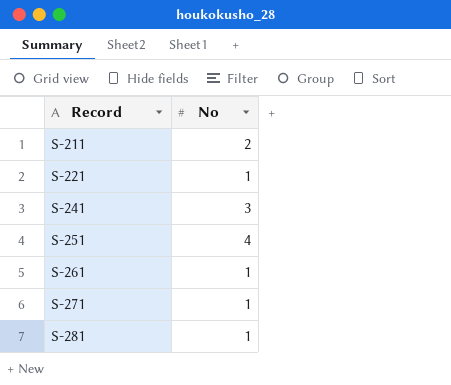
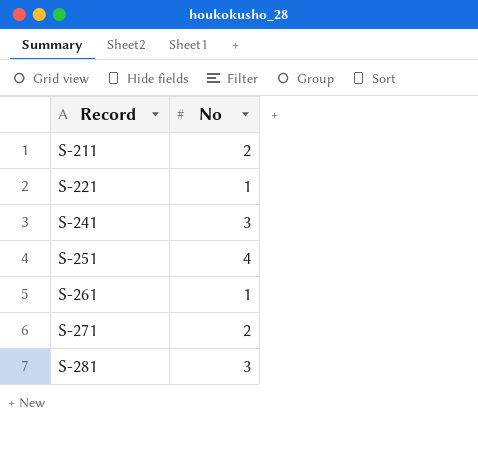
S-271 | No: 1 -> 2
S-281 | No: 1 -> 3

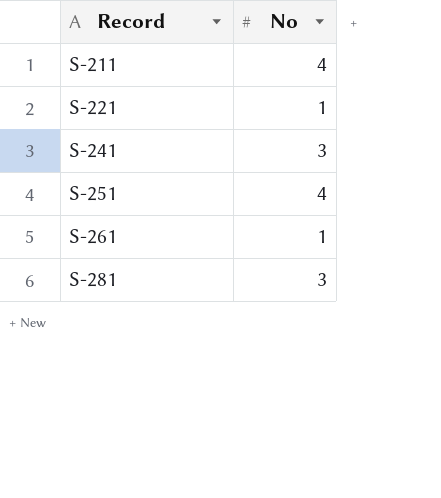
row S-271: 2 -> none
S-211 | No: 2 -> 4

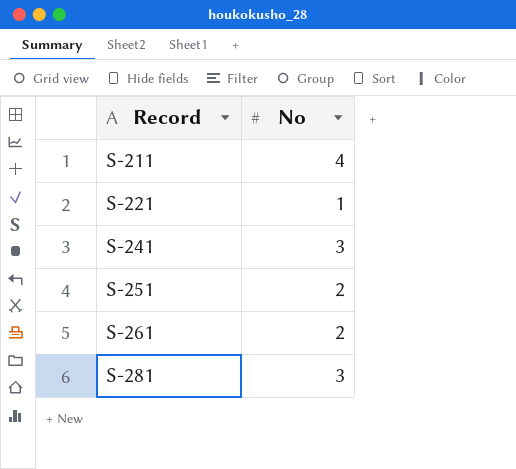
S-251 | No: 4 -> 2
S-261 | No: 1 -> 2

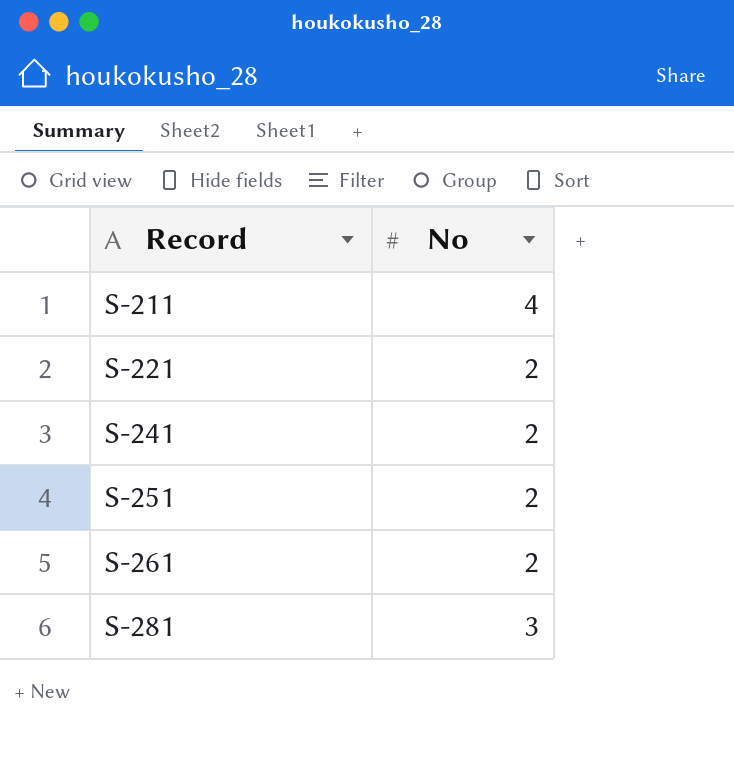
S-221 | No: 1 -> 2
S-241 | No: 3 -> 2

